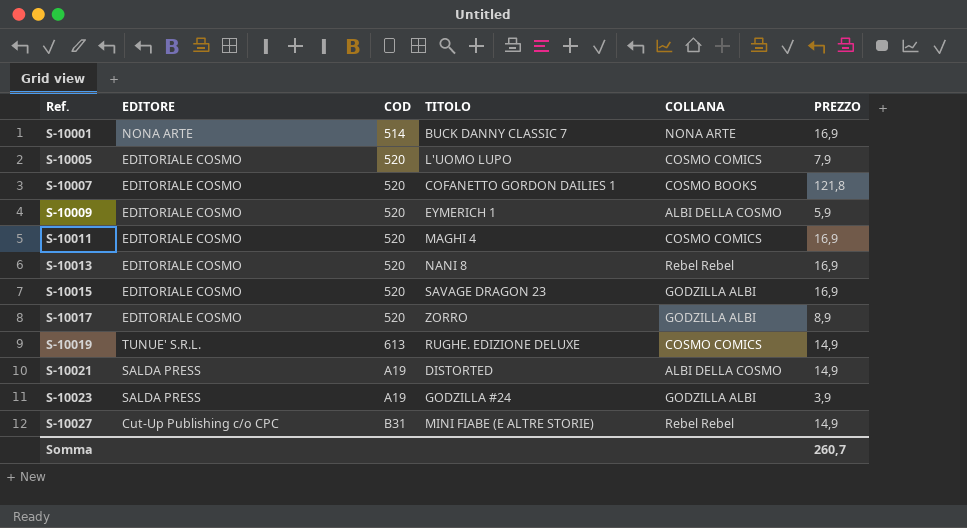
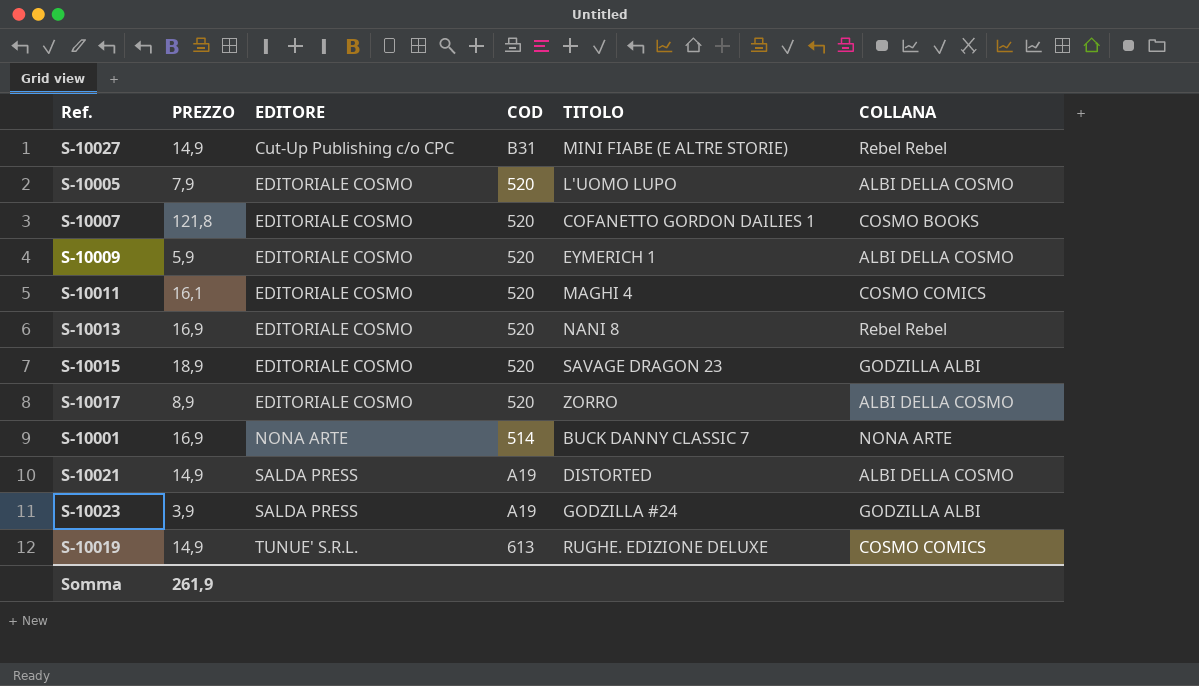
row order: Ref. ascending -> EDITORE ascending
column PREZZO | position: 6 -> 2
S-10005 | COLLANA: COSMO COMICS -> ALBI DELLA COSMO
S-10011 | PREZZO: 16,9 -> 16,1
S-10015 | PREZZO: 16,9 -> 18,9
S-10017 | COLLANA: GODZILLA ALBI -> ALBI DELLA COSMO
Somma | PREZZO: 260,7 -> 261,9

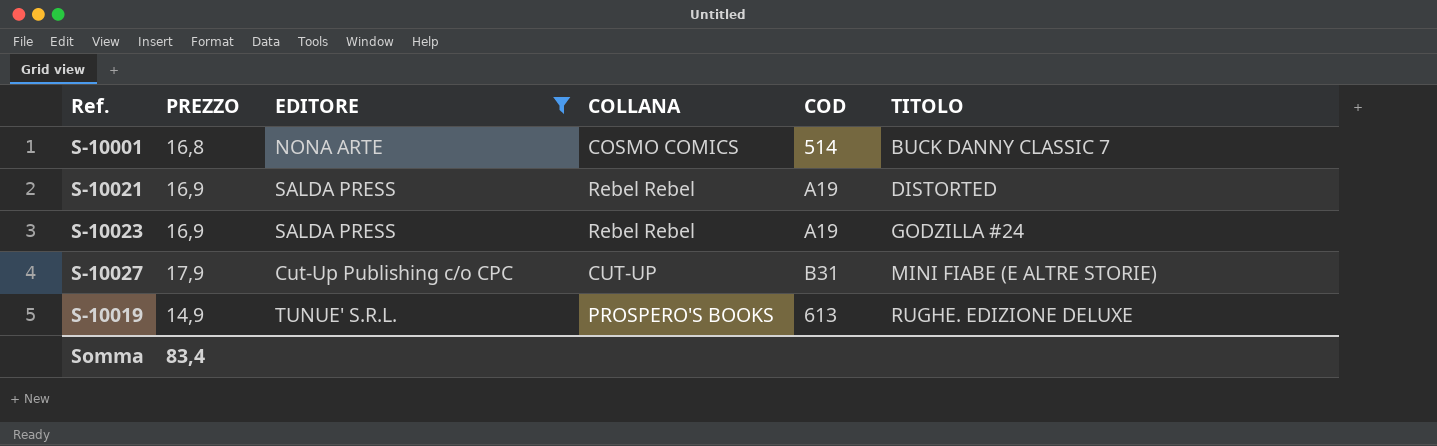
filter: none -> EDITORE != EDITORIALE COSMO
row order: EDITORE ascending -> TITOLO ascending
column COLLANA | position: 6 -> 4
S-10001 | PREZZO: 16,9 -> 16,8
S-10001 | COLLANA: NONA ARTE -> COSMO COMICS
S-10021 | PREZZO: 14,9 -> 16,9
S-10021 | COLLANA: ALBI DELLA COSMO -> Rebel Rebel
S-10023 | PREZZO: 3,9 -> 16,9
S-10023 | COLLANA: GODZILLA ALBI -> Rebel Rebel
S-10027 | PREZZO: 14,9 -> 17,9
S-10027 | COLLANA: Rebel Rebel -> CUT-UP
S-10019 | COLLANA: COSMO COMICS -> PROSPERO'S BOOKS
Somma | PREZZO: 261,9 -> 83,4

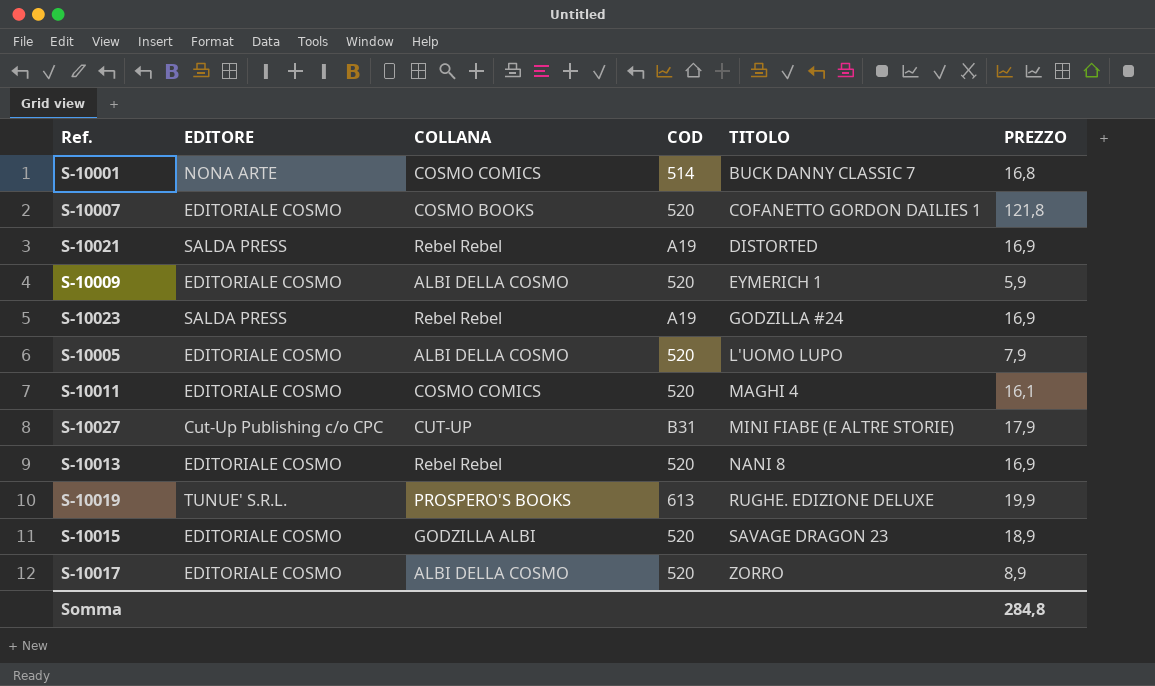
filter: EDITORE != EDITORIALE COSMO -> none
column PREZZO | position: 2 -> 6
S-10019 | PREZZO: 14,9 -> 19,9
Somma | PREZZO: 83,4 -> 284,8

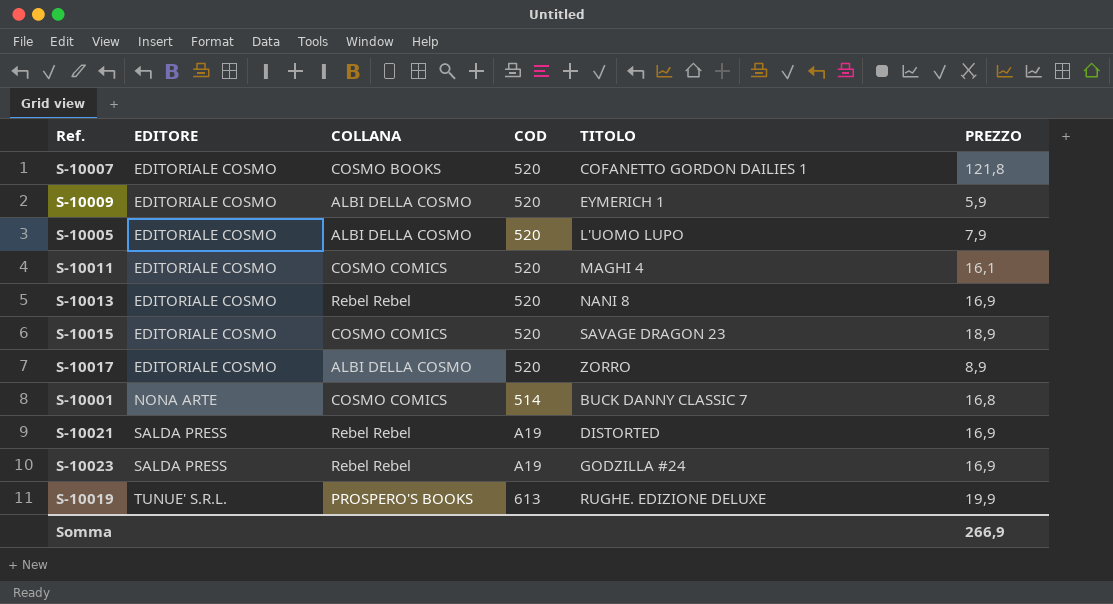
row order: TITOLO ascending -> EDITORE ascending
row S-10027: Cut-Up Publishing c/o CPC | CUT-UP | B31 | MINI FIABE (E ALTRE STORIE) | 17,9 -> none
S-10015 | COLLANA: GODZILLA ALBI -> COSMO COMICS
Somma | PREZZO: 284,8 -> 266,9

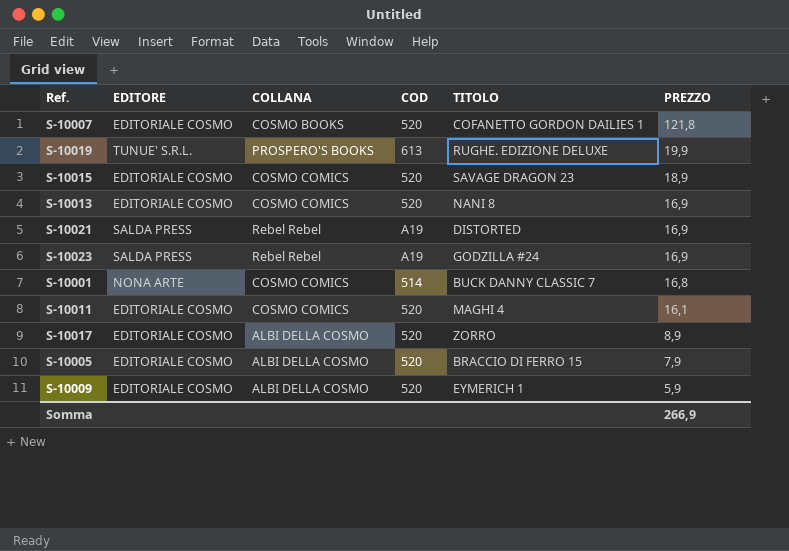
row order: EDITORE ascending -> PREZZO descending
S-10013 | COLLANA: Rebel Rebel -> COSMO COMICS
S-10005 | TITOLO: L'UOMO LUPO -> BRACCIO DI FERRO 15

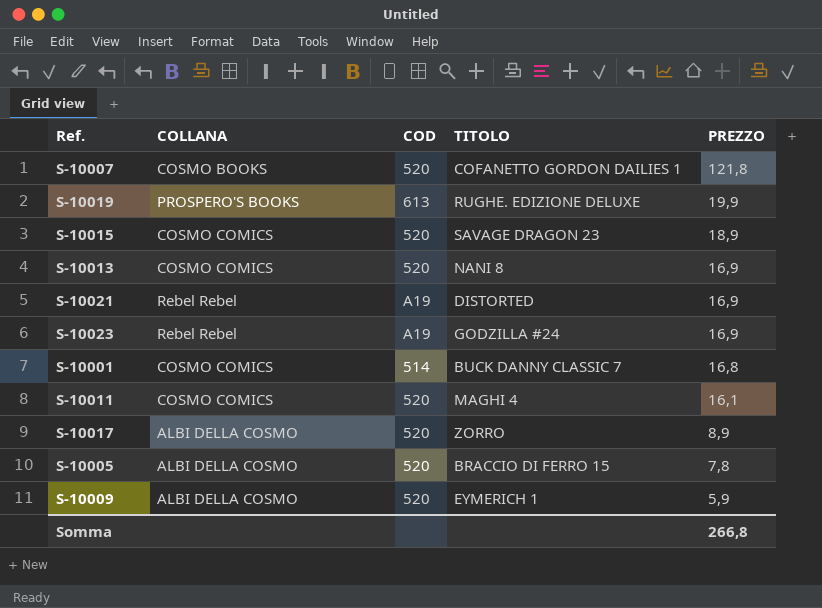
column EDITORE | position: 2 -> none
S-10005 | PREZZO: 7,9 -> 7,8
Somma | PREZZO: 266,9 -> 266,8

